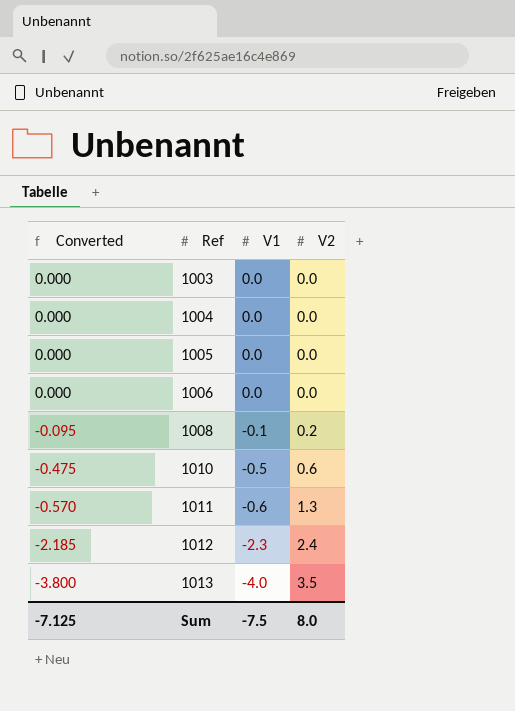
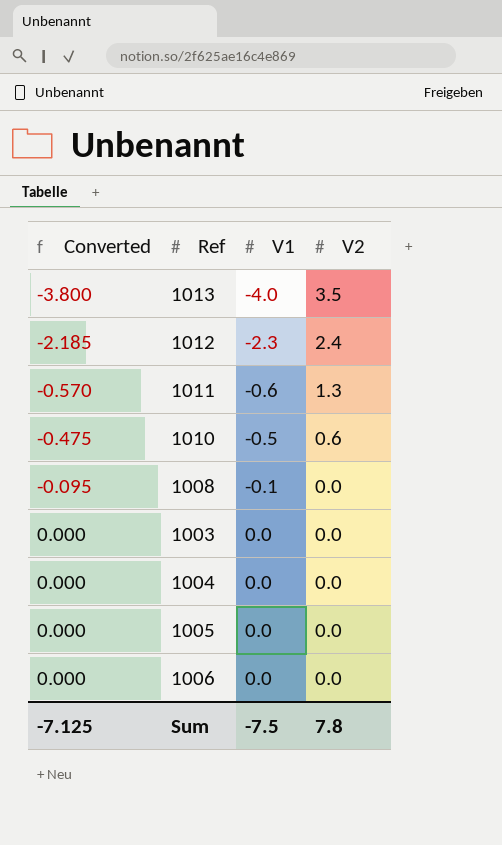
row order: Converted descending -> Converted ascending
1008 | V2: 0.2 -> 0.0
Sum | V2: 8.0 -> 7.8

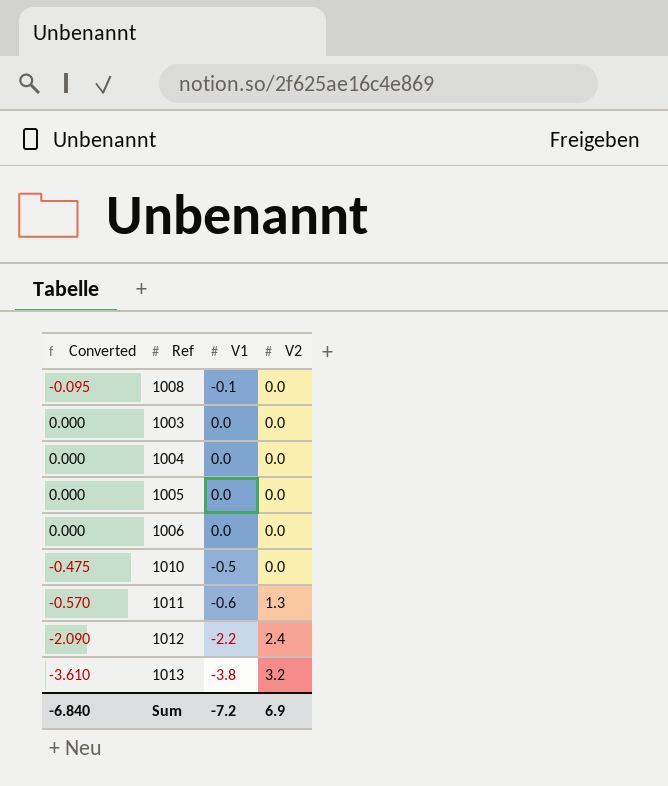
row order: Converted ascending -> V2 ascending
1010 | V2: 0.6 -> 0.0
1012 | Converted: -2.185 -> -2.090
1012 | V1: -2.3 -> -2.2
1013 | Converted: -3.800 -> -3.610
1013 | V1: -4.0 -> -3.8
1013 | V2: 3.5 -> 3.2
Sum | Converted: -7.125 -> -6.840
Sum | V1: -7.5 -> -7.2
Sum | V2: 7.8 -> 6.9

